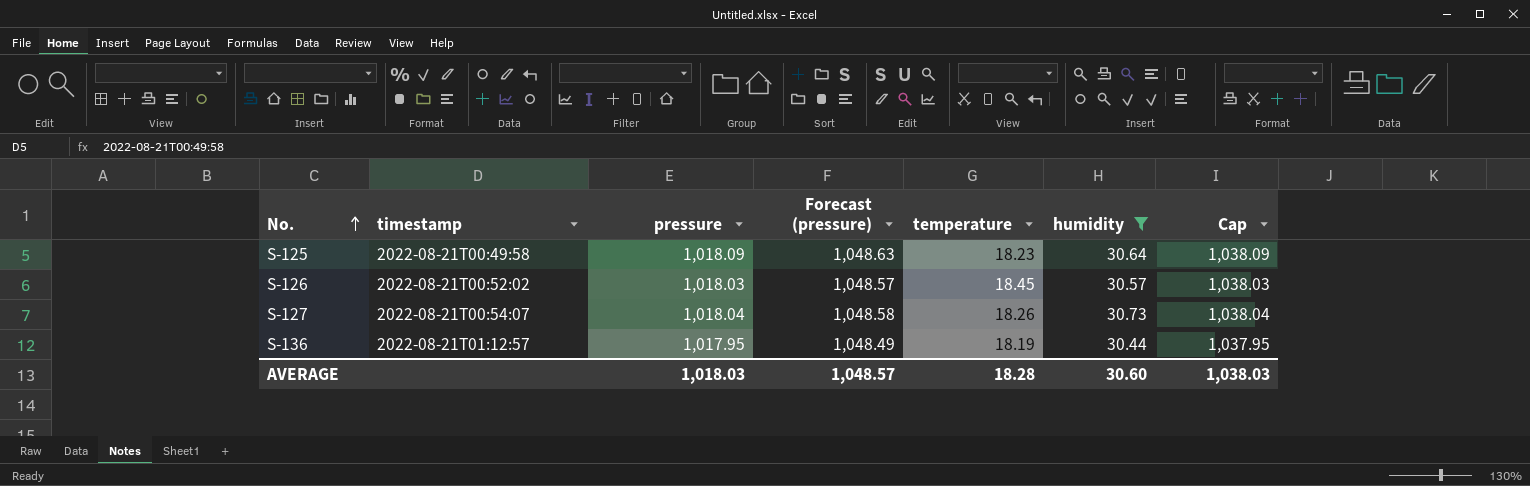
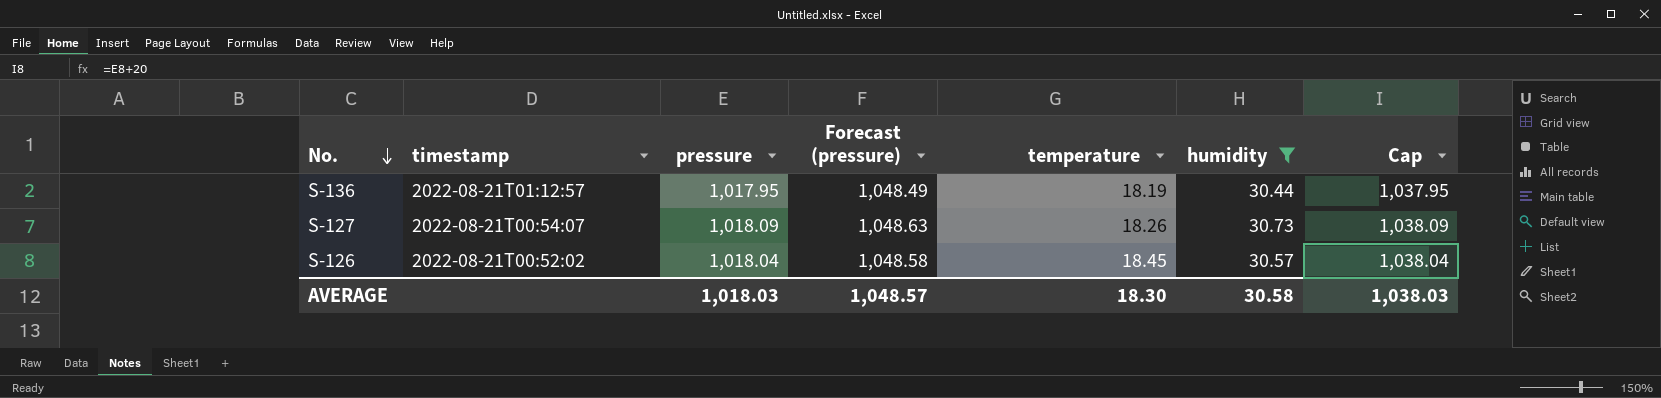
row order: No. ascending -> No. descending
row S-125: 2022-08-21T00:49:58 | 1,018.09 | 1,048.63 | 18.23 | 30.64 | 1,038.09 -> none
S-127 | pressure: 1,018.04 -> 1,018.09
S-127 | Forecast (pressure): 1,048.58 -> 1,048.63
S-127 | Cap: 1,038.04 -> 1,038.09
S-126 | pressure: 1,018.03 -> 1,018.04
S-126 | Forecast (pressure): 1,048.57 -> 1,048.58
S-126 | Cap: 1,038.03 -> 1,038.04
AVERAGE | temperature: 18.28 -> 18.30
AVERAGE | humidity: 30.60 -> 30.58

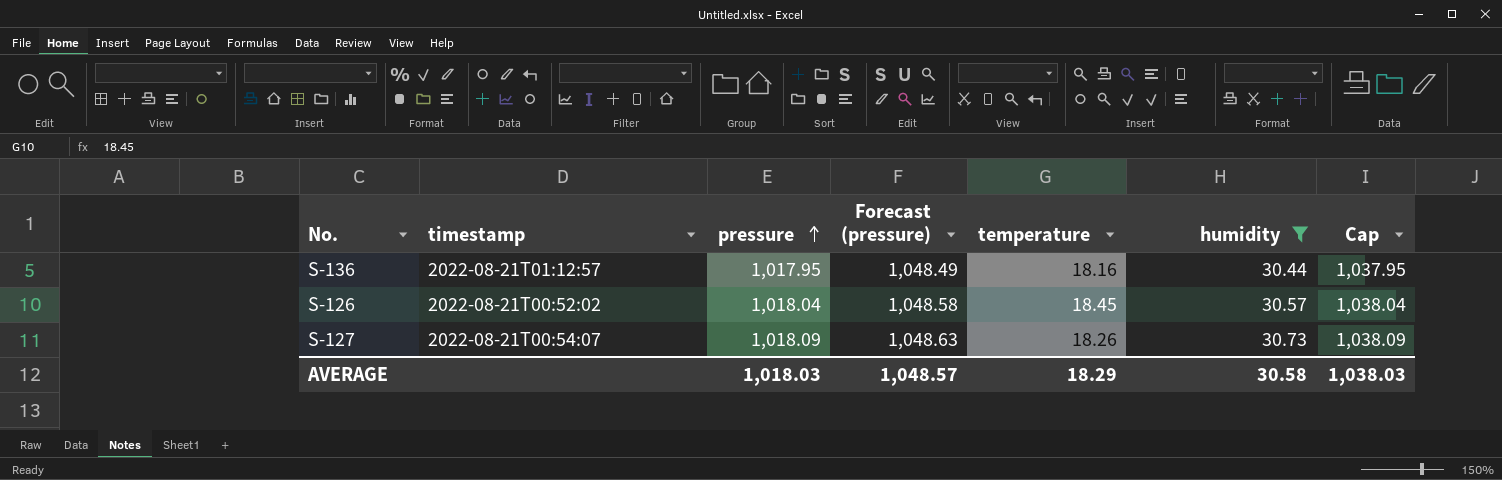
row order: No. descending -> pressure ascending
S-136 | temperature: 18.19 -> 18.16
AVERAGE | temperature: 18.30 -> 18.29

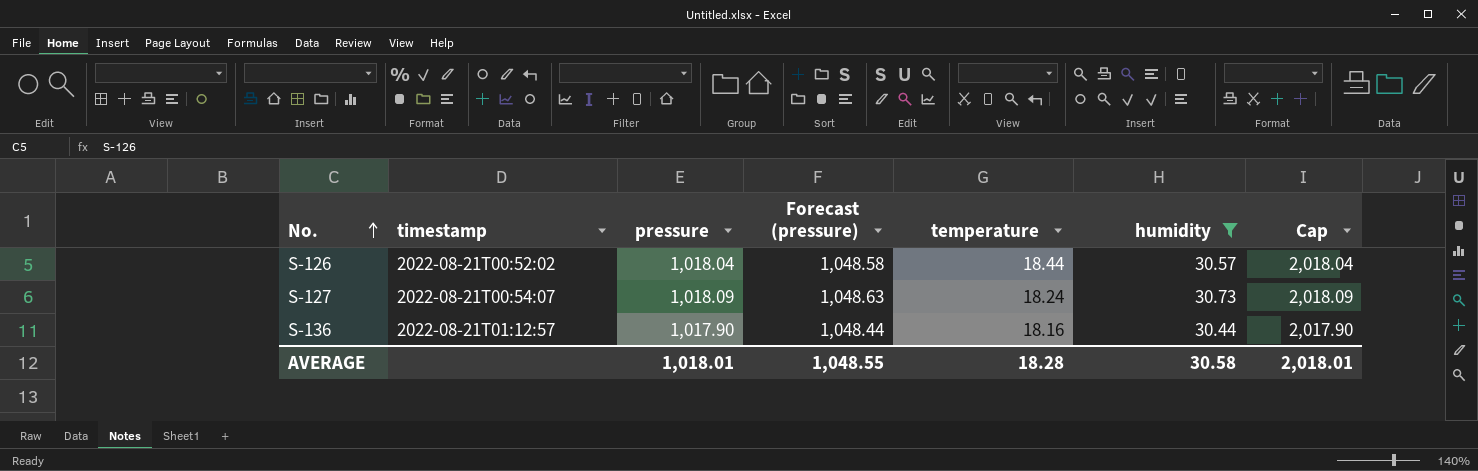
row order: pressure ascending -> No. ascending
column Cap | formula: [pressure] + 20 -> [pressure] + 1000
S-126 | temperature: 18.45 -> 18.44
S-127 | temperature: 18.26 -> 18.24
S-136 | pressure: 1,017.95 -> 1,017.90
S-136 | Forecast (pressure): 1,048.49 -> 1,048.44
AVERAGE | pressure: 1,018.03 -> 1,018.01
AVERAGE | Forecast (pressure): 1,048.57 -> 1,048.55
AVERAGE | temperature: 18.29 -> 18.28
AVERAGE | Cap: 1,038.03 -> 2,018.01

